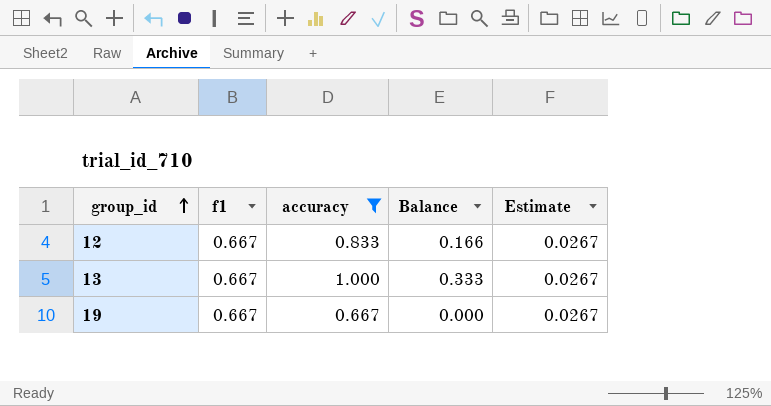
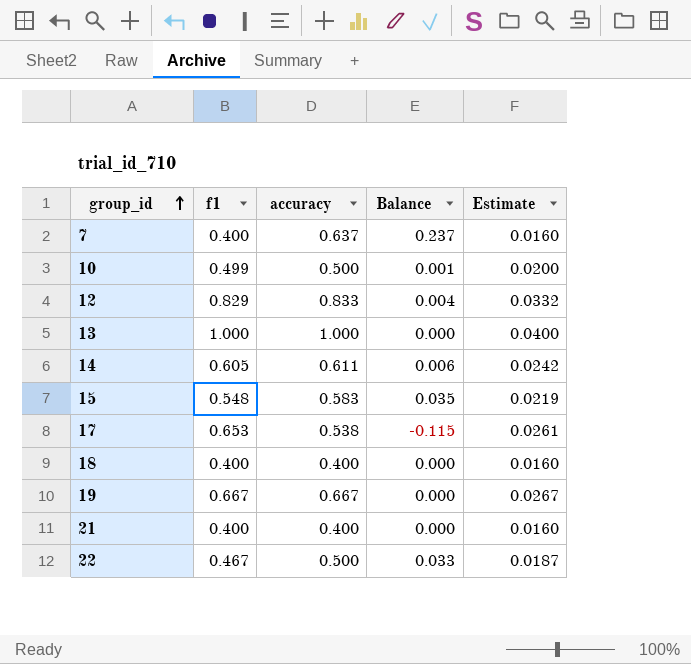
filter: accuracy >= 0.667 -> none
12 | f1: 0.667 -> 0.829
12 | Balance: 0.166 -> 0.004
12 | Estimate: 0.0267 -> 0.0332
13 | f1: 0.667 -> 1.000
13 | Balance: 0.333 -> 0.000
13 | Estimate: 0.0267 -> 0.0400

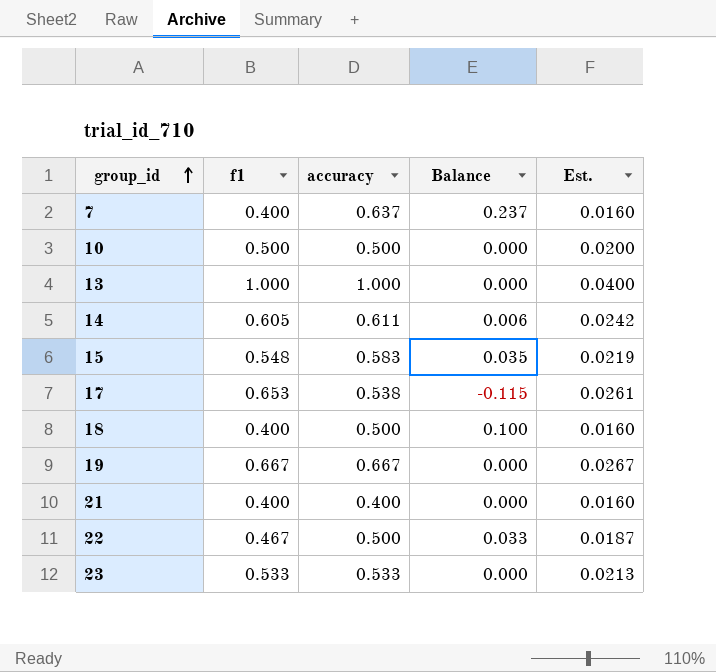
column name: Estimate -> Est.
row 12: 0.829 | 0.833 | 0.004 | 0.0332 -> none
10 | f1: 0.499 -> 0.500
10 | Balance: 0.001 -> 0.000
18 | accuracy: 0.400 -> 0.500
18 | Balance: 0.000 -> 0.100
row 23: none -> 0.533 | 0.533 | 0.000 | 0.0213

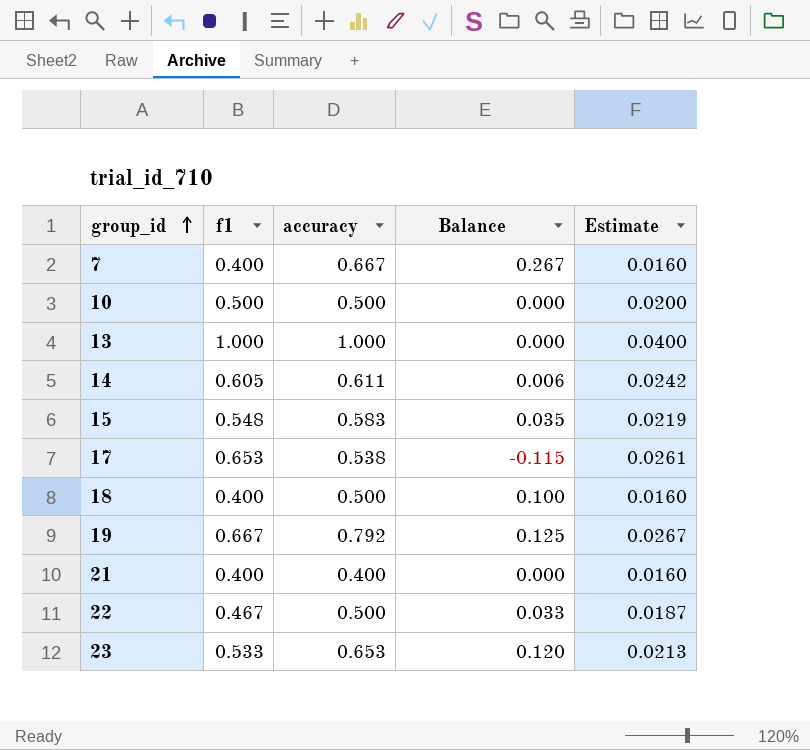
column name: Est. -> Estimate
7 | accuracy: 0.637 -> 0.667
7 | Balance: 0.237 -> 0.267
19 | accuracy: 0.667 -> 0.792
19 | Balance: 0.000 -> 0.125
23 | accuracy: 0.533 -> 0.653
23 | Balance: 0.000 -> 0.120

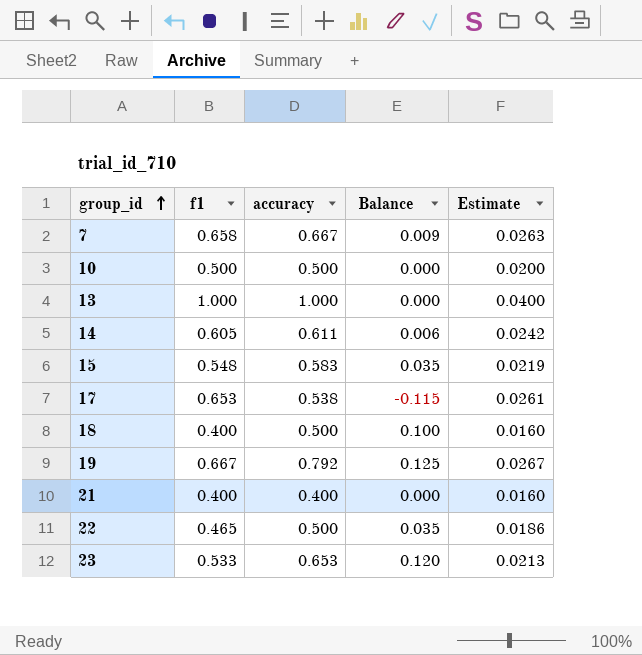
7 | f1: 0.400 -> 0.658
7 | Balance: 0.267 -> 0.009
7 | Estimate: 0.0160 -> 0.0263
22 | f1: 0.467 -> 0.465
22 | Balance: 0.033 -> 0.035
22 | Estimate: 0.0187 -> 0.0186

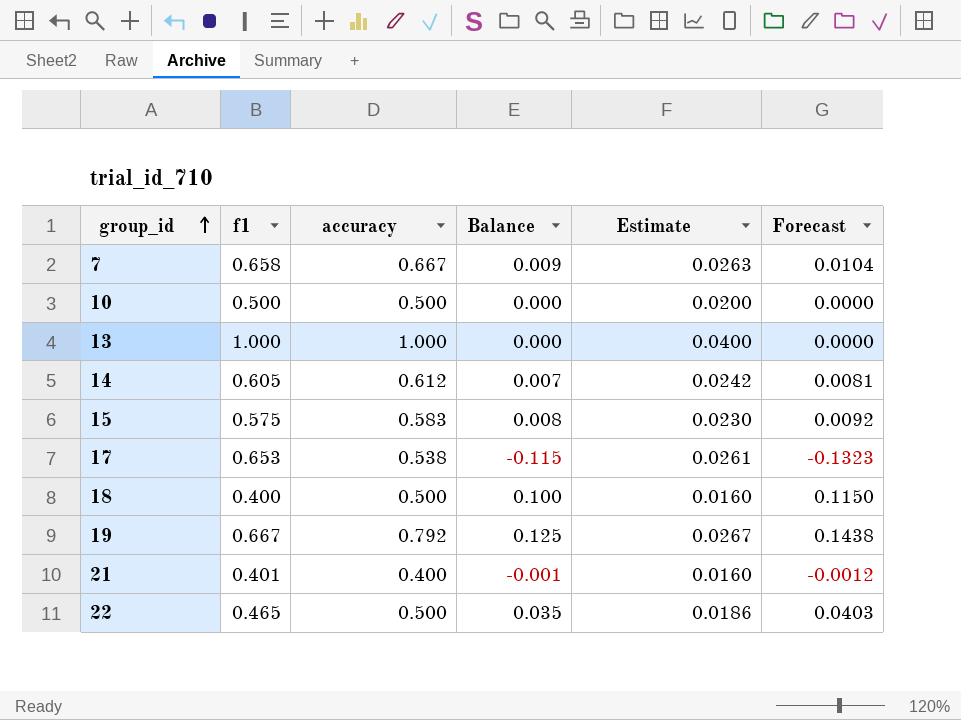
column Forecast | formula: none -> [Balance] * 1.15
row 23: 0.533 | 0.653 | 0.120 | 0.0213 -> none
14 | accuracy: 0.611 -> 0.612
14 | Balance: 0.006 -> 0.007
15 | f1: 0.548 -> 0.575
15 | Balance: 0.035 -> 0.008
15 | Estimate: 0.0219 -> 0.0230
21 | f1: 0.400 -> 0.401
21 | Balance: 0.000 -> -0.001

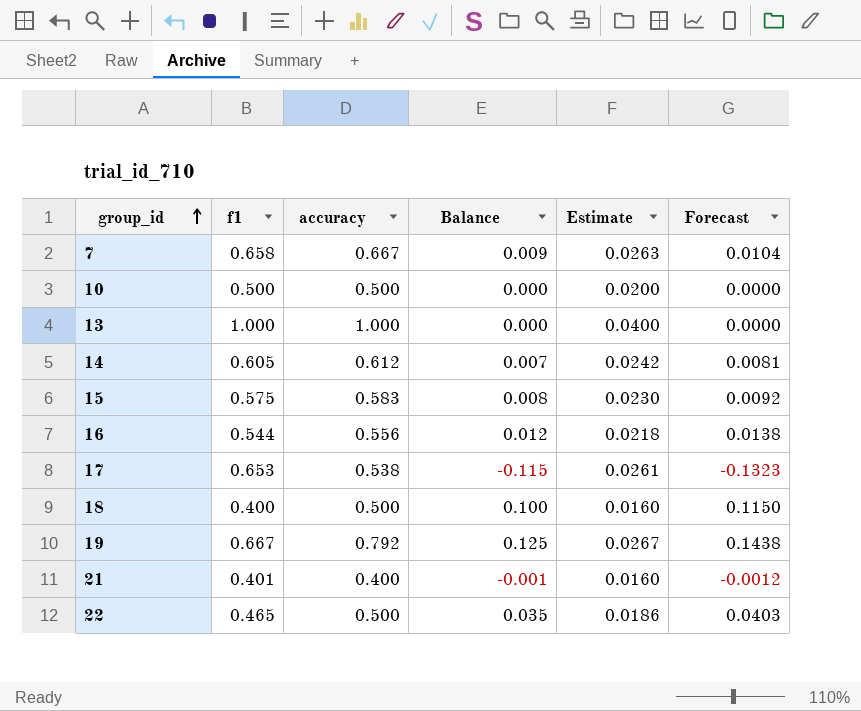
row 16: none -> 0.544 | 0.556 | 0.012 | 0.0218 | 0.0138

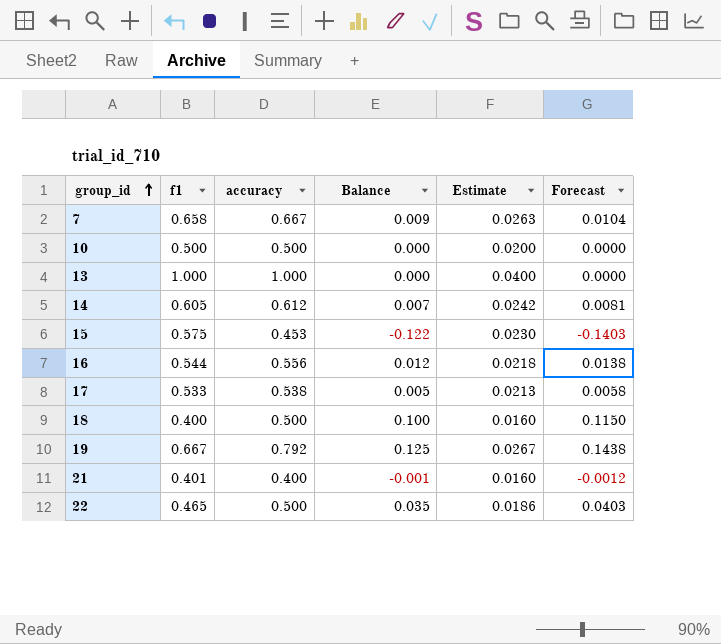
15 | accuracy: 0.583 -> 0.453
15 | Balance: 0.008 -> -0.122
15 | Forecast: 0.0092 -> -0.1403
17 | f1: 0.653 -> 0.533
17 | Balance: -0.115 -> 0.005
17 | Estimate: 0.0261 -> 0.0213
17 | Forecast: -0.1323 -> 0.0058

